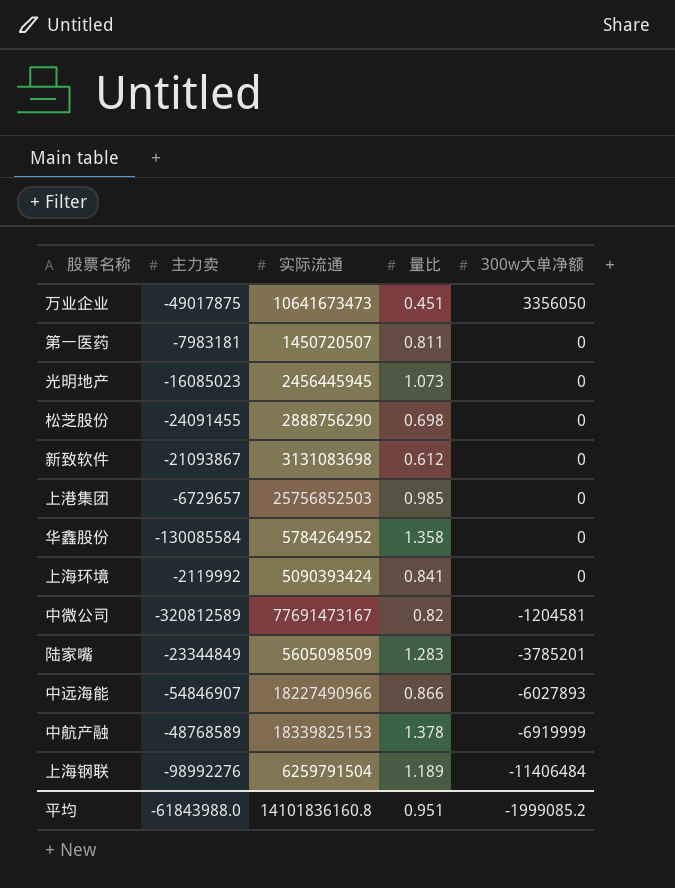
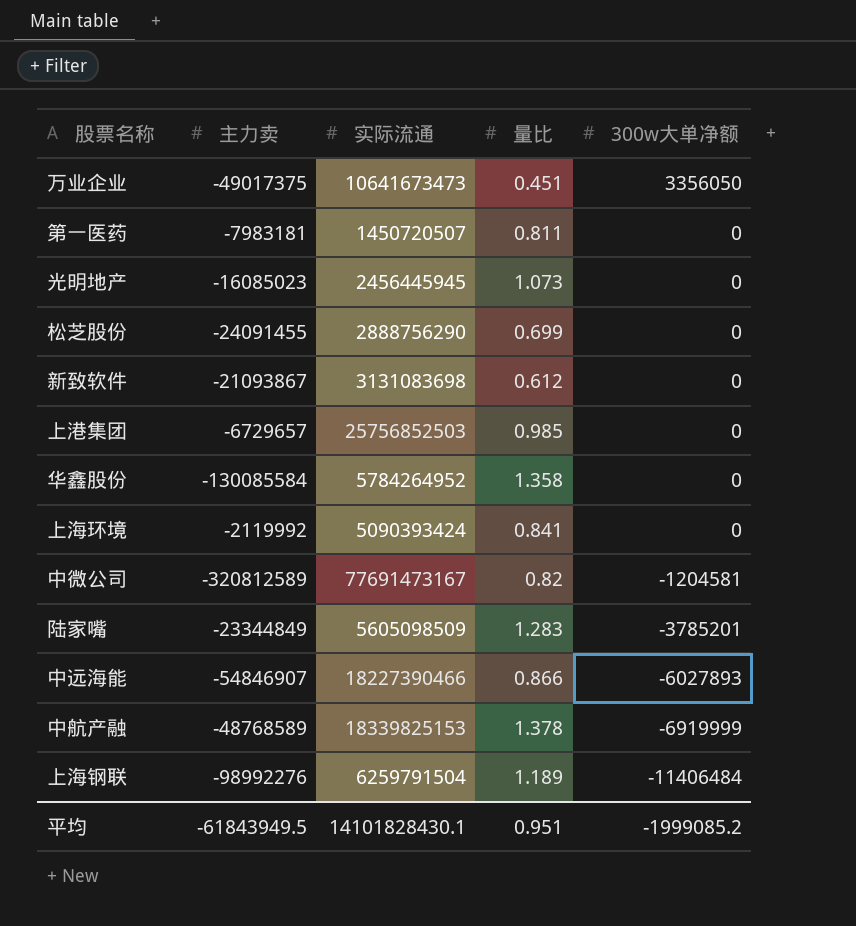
万业企业 | 主力卖: -49017875 -> -49017375
松芝股份 | 量比: 0.698 -> 0.699
中远海能 | 实际流通: 18227490966 -> 18227390466
平均 | 主力卖: -61843988.0 -> -61843949.5
平均 | 实际流通: 14101836160.8 -> 14101828430.1

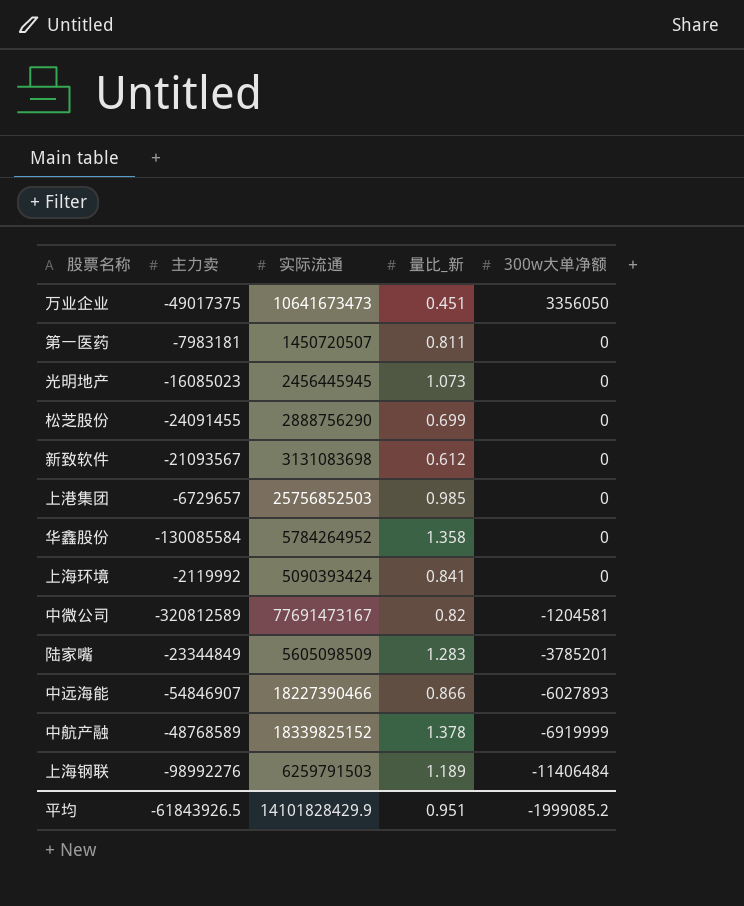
column name: 量比 -> 量比_新
新致软件 | 主力卖: -21093867 -> -21093567
中航产融 | 实际流通: 18339825153 -> 18339825152
上海钢联 | 实际流通: 6259791504 -> 6259791503
平均 | 主力卖: -61843949.5 -> -61843926.5
平均 | 实际流通: 14101828430.1 -> 14101828429.9

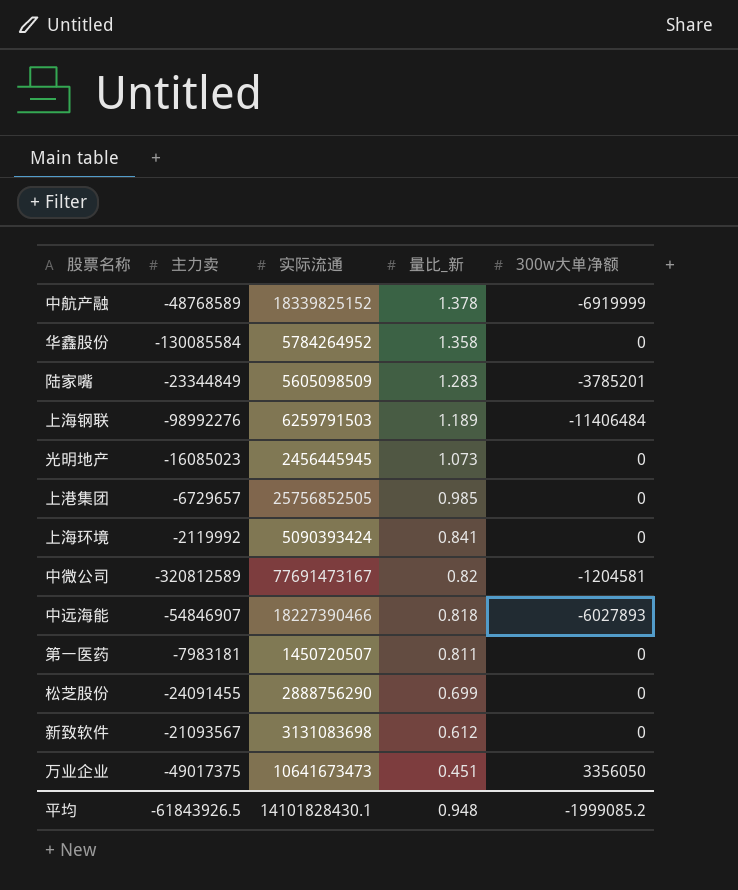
row order: 300w大单净额 descending -> 量比_新 descending
上港集团 | 实际流通: 25756852503 -> 25756852505
中远海能 | 量比_新: 0.866 -> 0.818
平均 | 实际流通: 14101828429.9 -> 14101828430.1
平均 | 量比_新: 0.951 -> 0.948

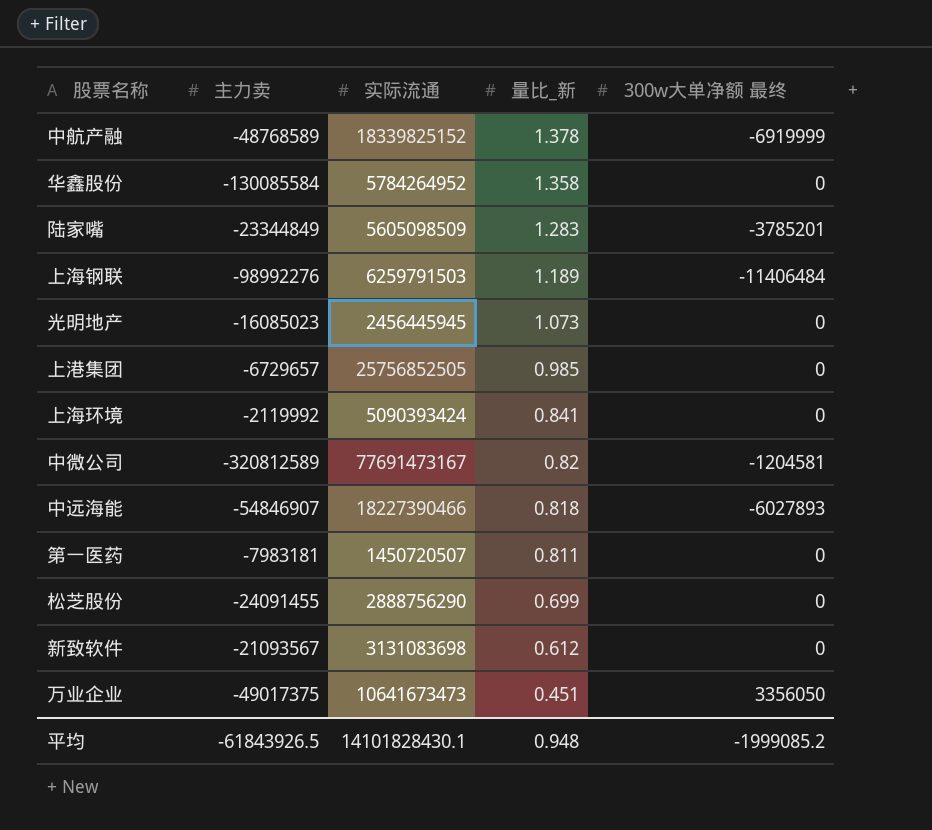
column name: 300w大单净额 -> 300w大单净额 最终

